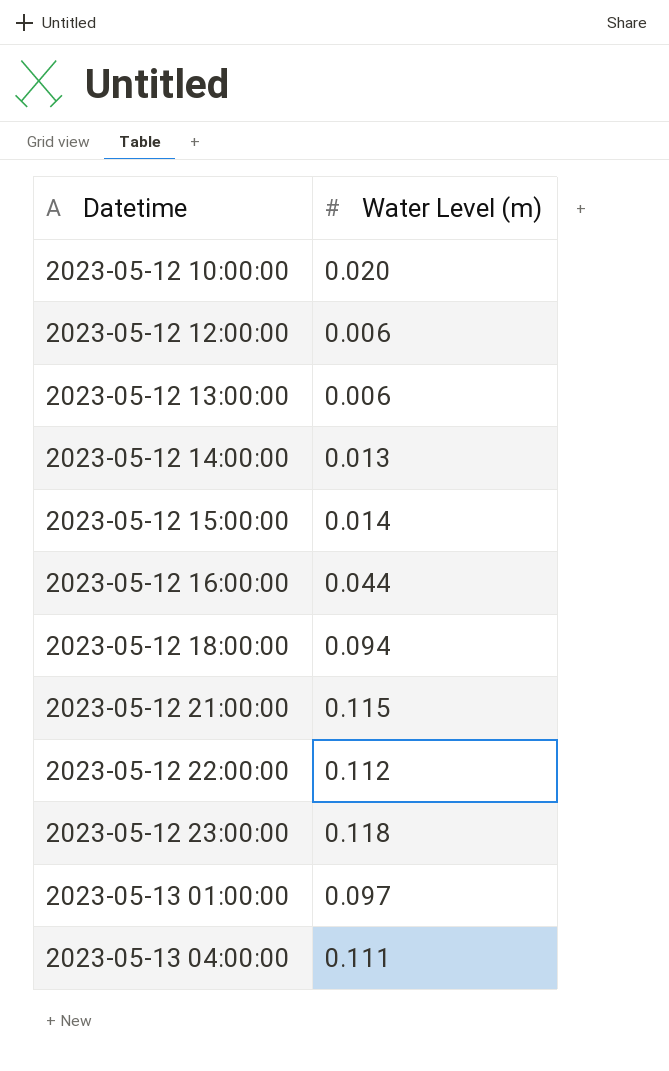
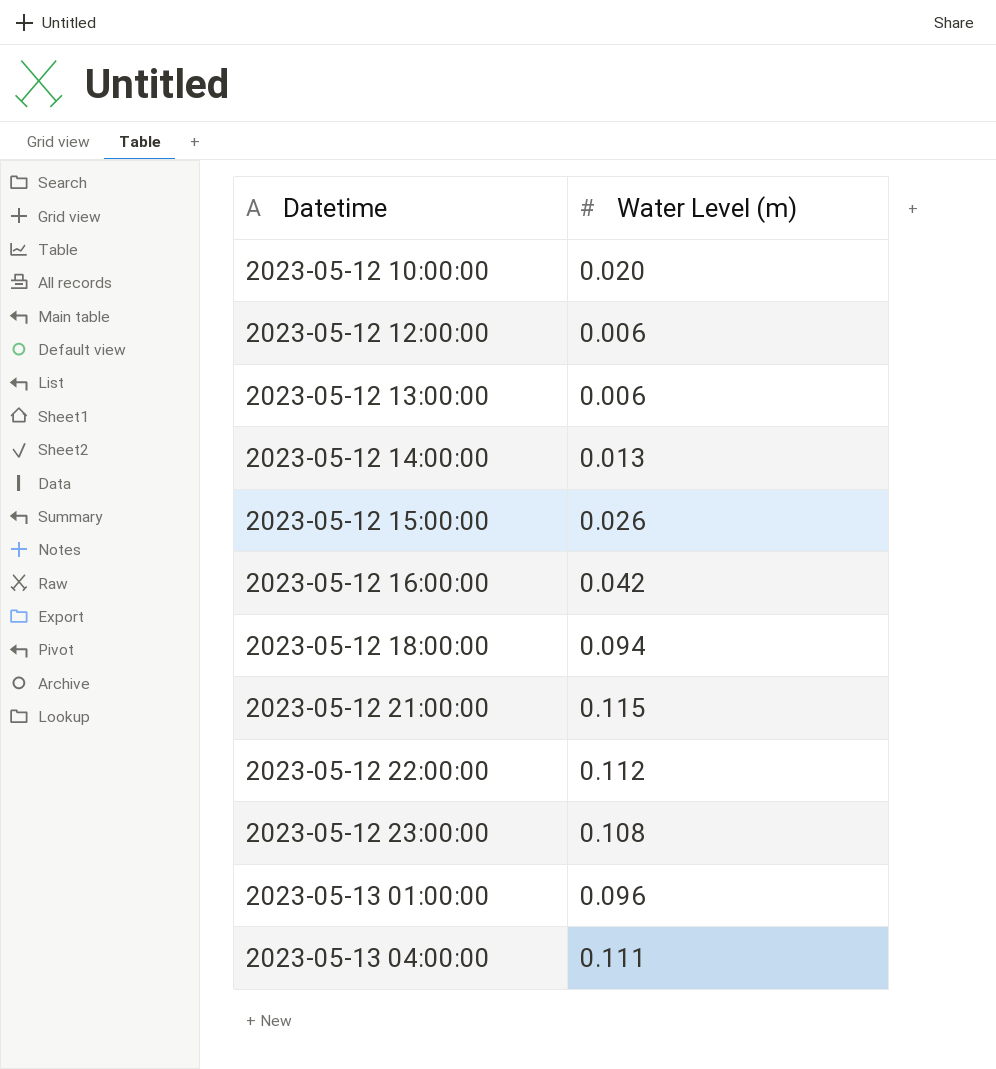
2023-05-12 15:00:00 | Water Level (m): 0.014 -> 0.026
2023-05-12 16:00:00 | Water Level (m): 0.044 -> 0.042
2023-05-12 23:00:00 | Water Level (m): 0.118 -> 0.108
2023-05-13 01:00:00 | Water Level (m): 0.097 -> 0.096

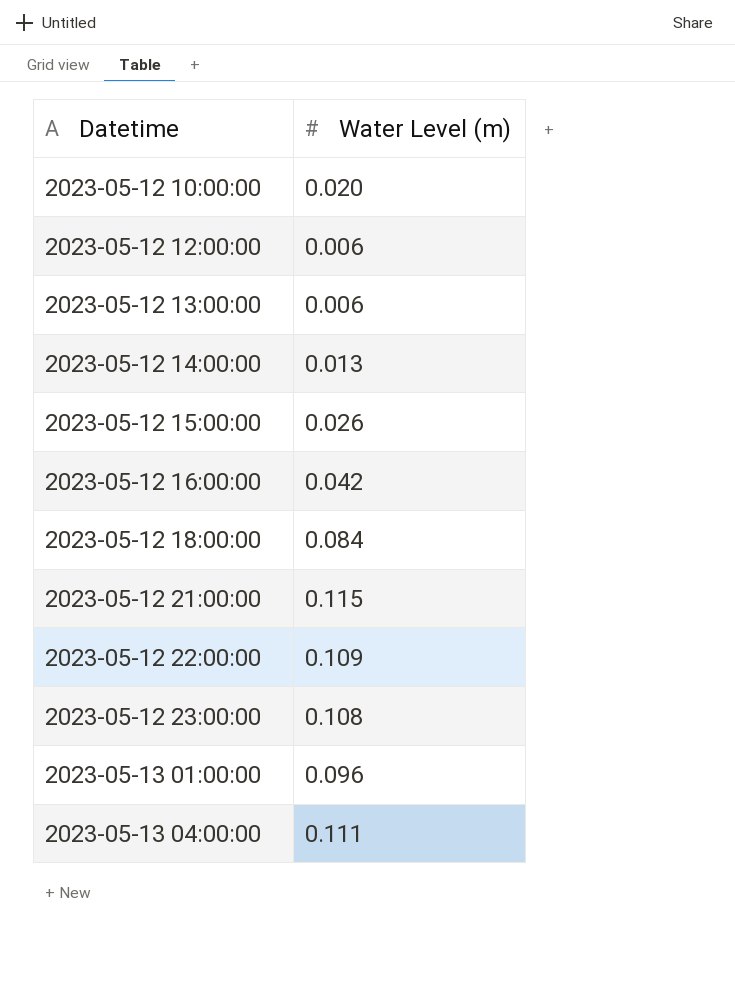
2023-05-12 18:00:00 | Water Level (m): 0.094 -> 0.084
2023-05-12 22:00:00 | Water Level (m): 0.112 -> 0.109

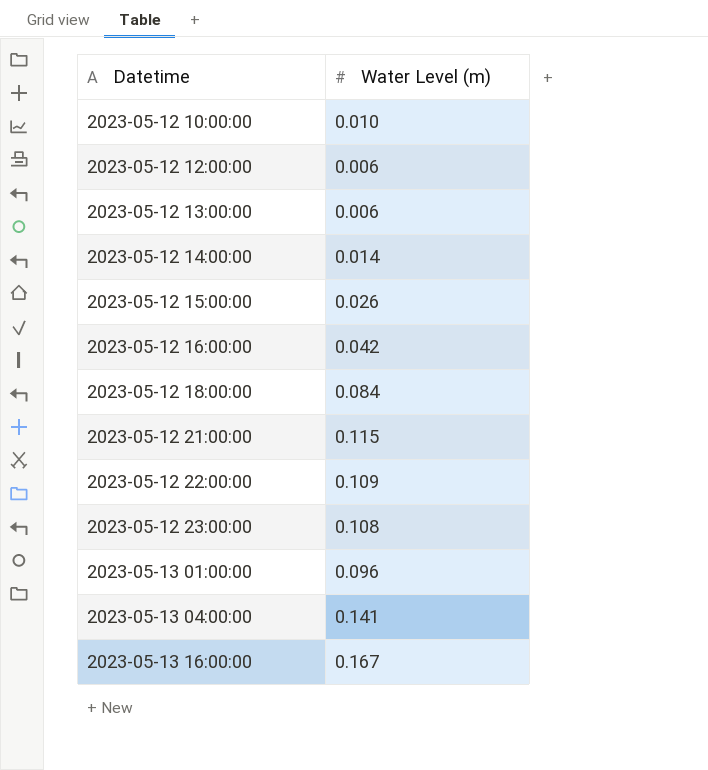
2023-05-12 10:00:00 | Water Level (m): 0.020 -> 0.010
2023-05-12 14:00:00 | Water Level (m): 0.013 -> 0.014
2023-05-13 04:00:00 | Water Level (m): 0.111 -> 0.141
row 2023-05-13 16:00:00: none -> 0.167

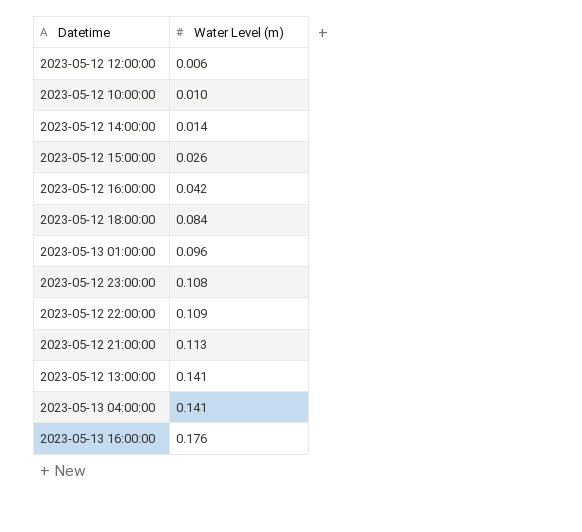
row order: Datetime ascending -> Water Level (m) ascending
2023-05-12 21:00:00 | Water Level (m): 0.115 -> 0.113
2023-05-12 13:00:00 | Water Level (m): 0.006 -> 0.141
2023-05-13 16:00:00 | Water Level (m): 0.167 -> 0.176

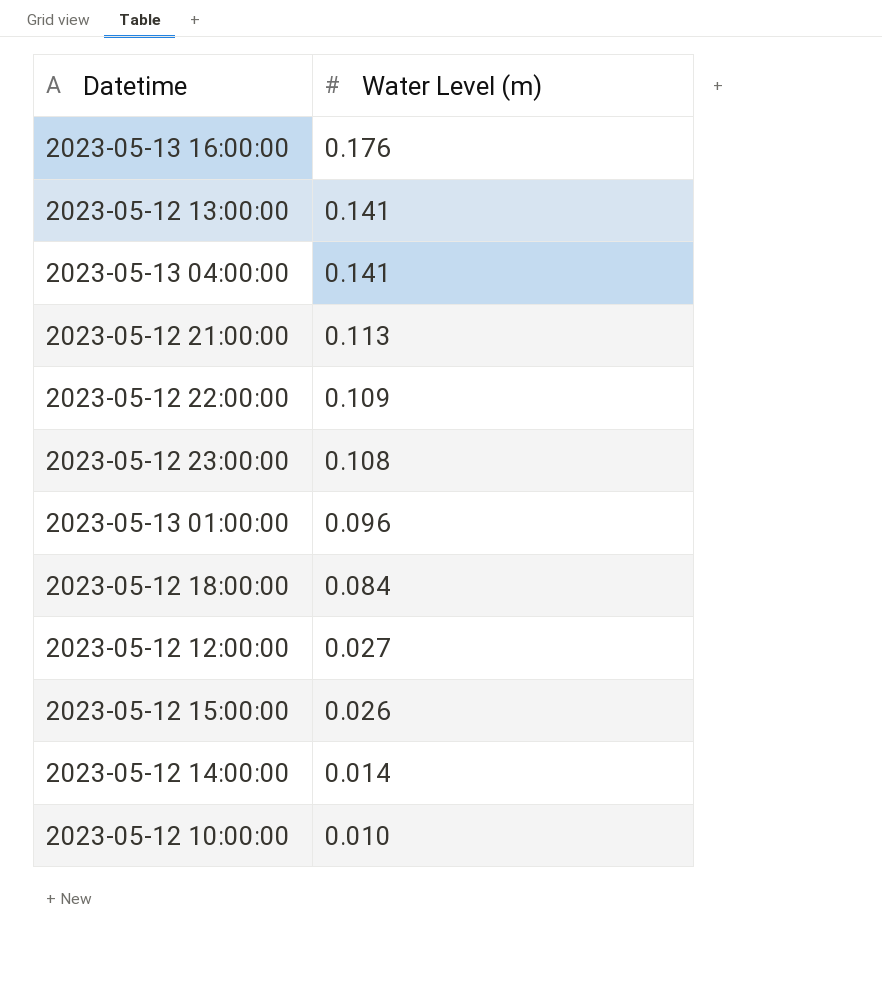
row order: Water Level (m) ascending -> Water Level (m) descending
row 2023-05-12 16:00:00: 0.042 -> none
2023-05-12 12:00:00 | Water Level (m): 0.006 -> 0.027

